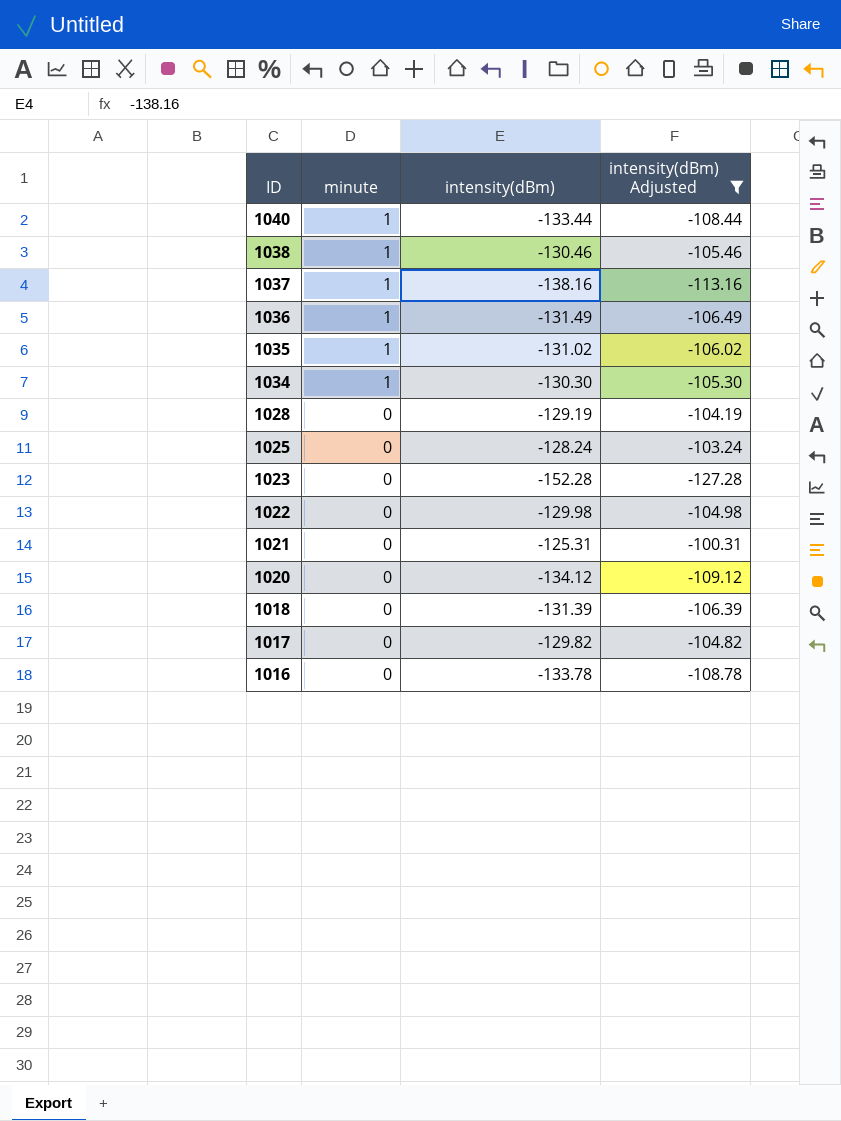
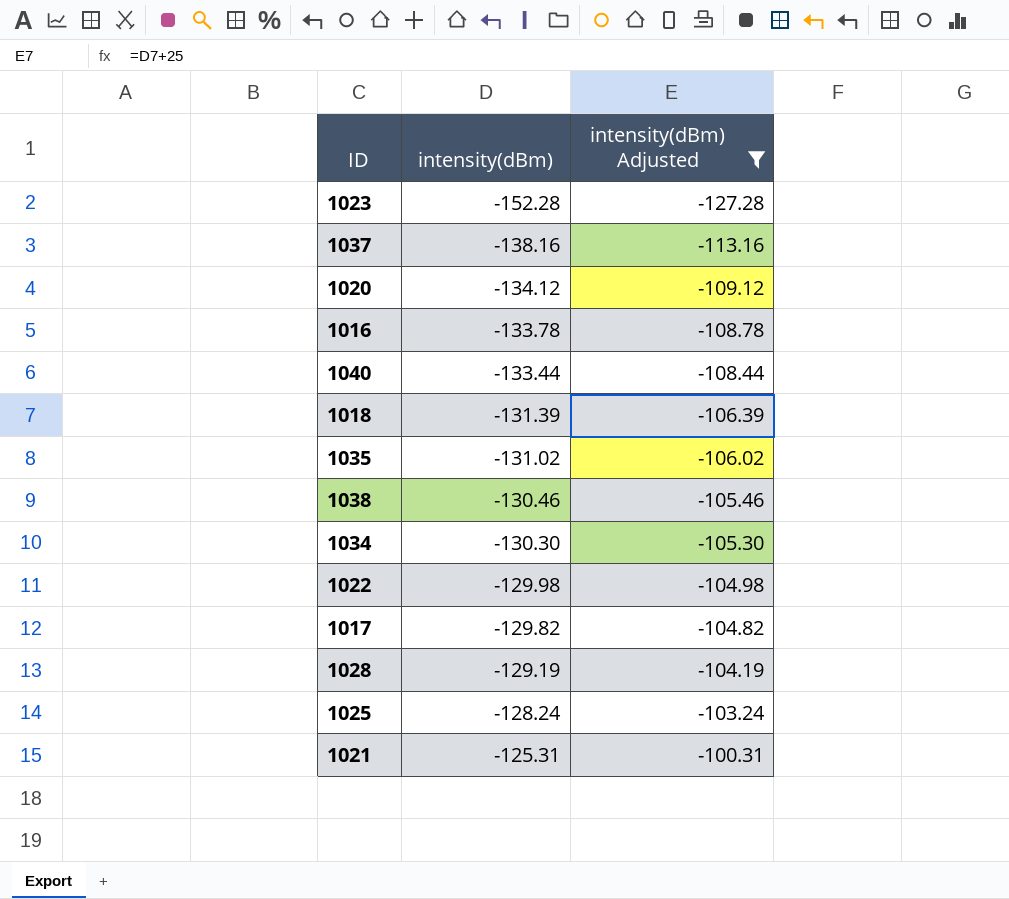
row order: ID descending -> intensity(dBm) ascending
column minute | position: 2 -> none
row 1036: 1 | -131.49 | -106.49 -> none

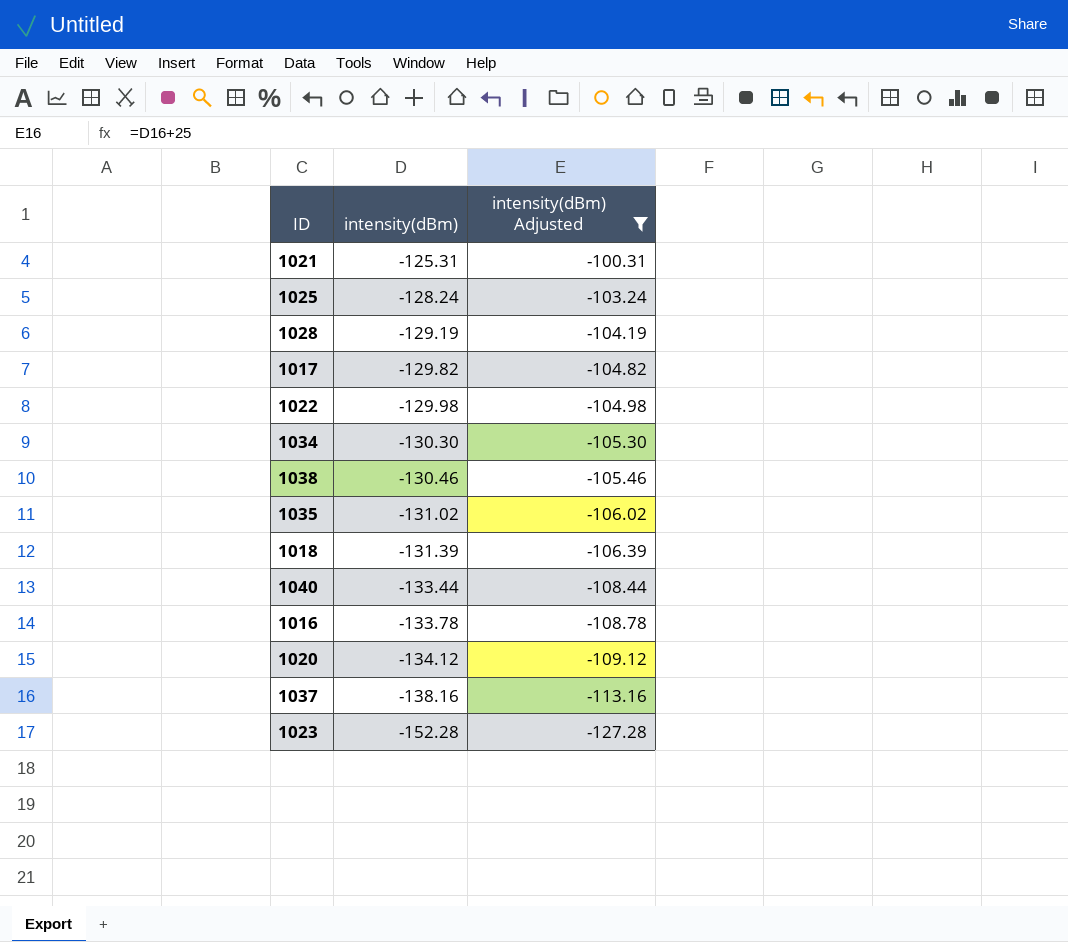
row order: intensity(dBm) ascending -> intensity(dBm) descending

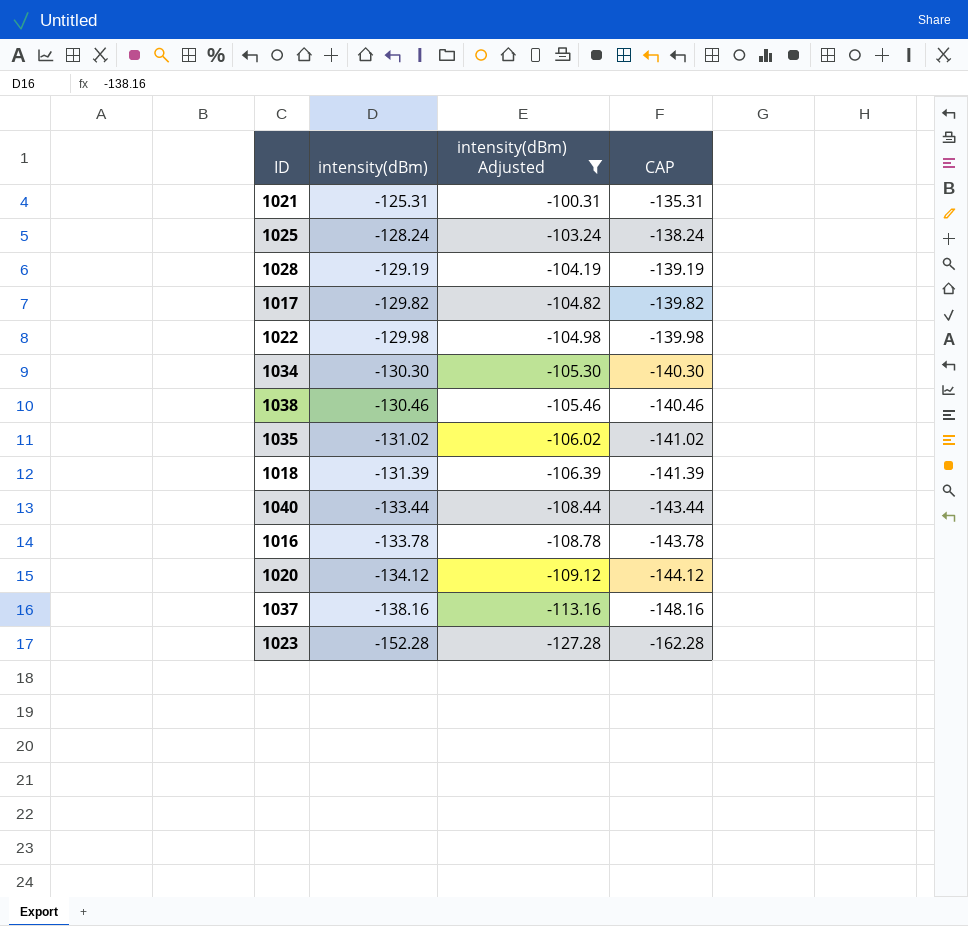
column CAP | formula: none -> [intensity(dBm)] - 10

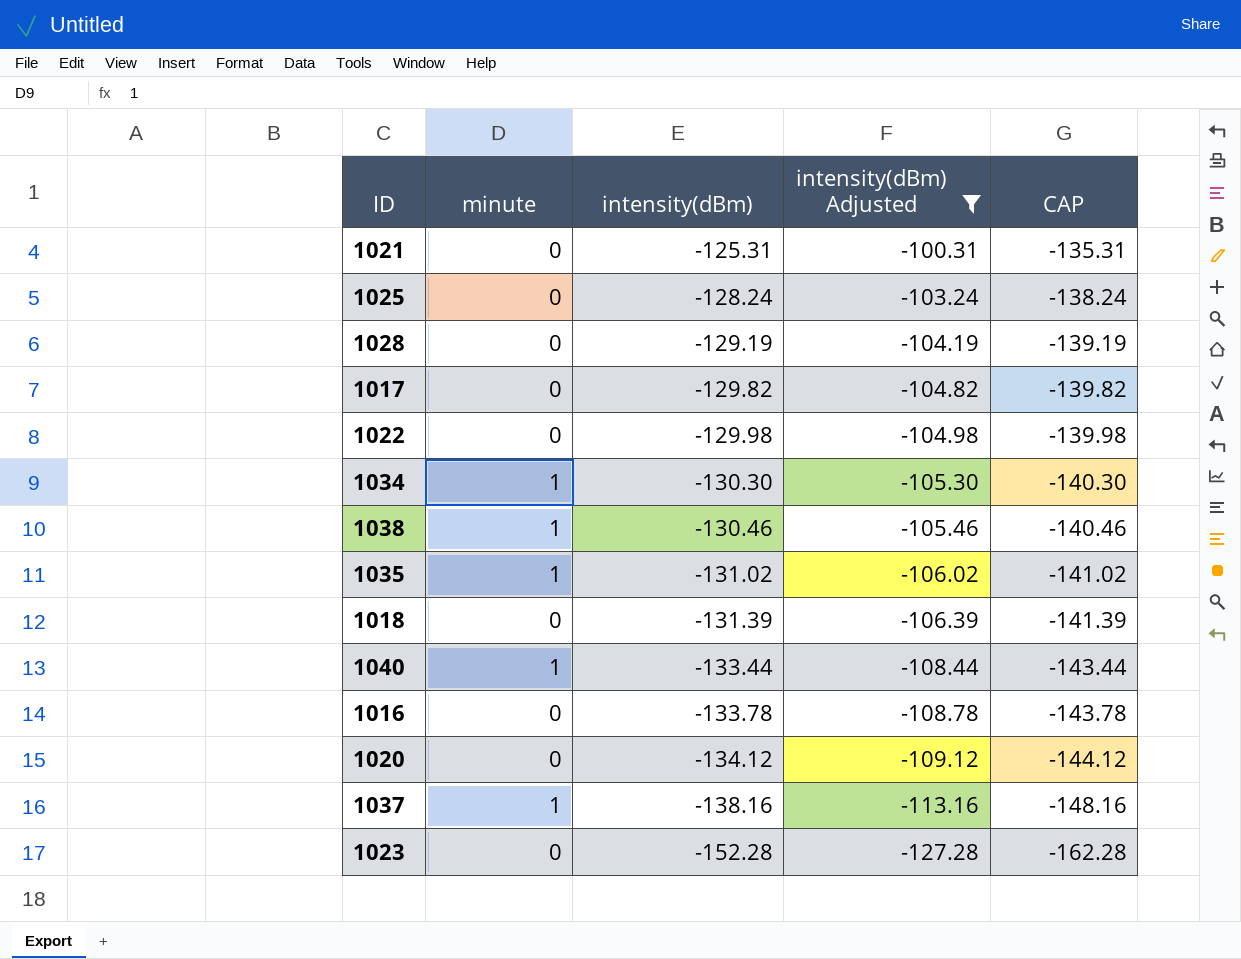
column minute | position: none -> 2

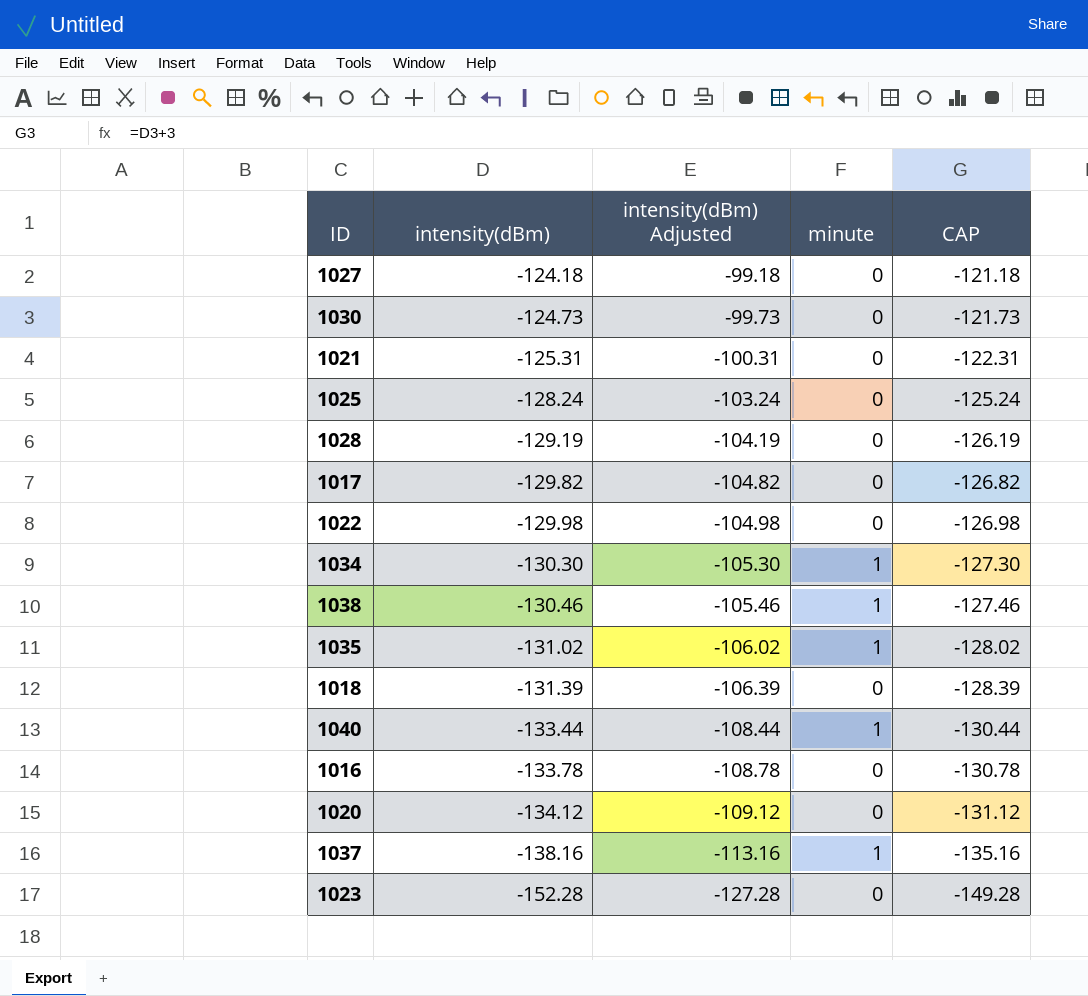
filter: intensity(dBm) Adjusted <= -100.31 -> none
column minute | position: 2 -> 4
column CAP | formula: [intensity(dBm)] - 10 -> [intensity(dBm)] + 3

